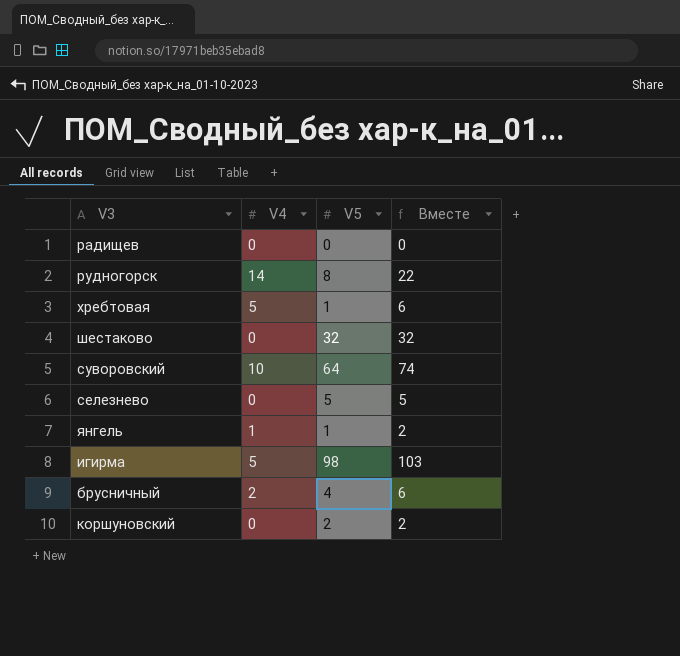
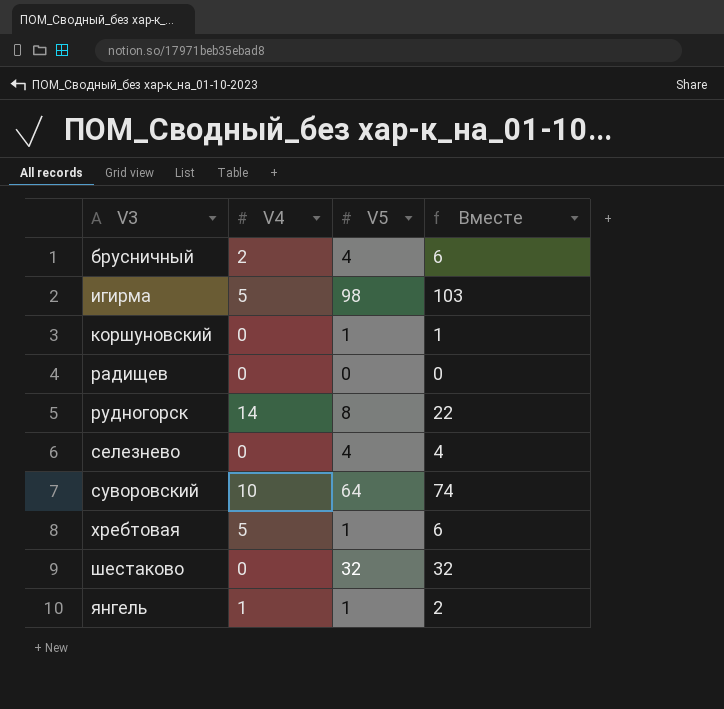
row order: none -> V3 ascending
коршуновский | V5: 2 -> 1
коршуновский | Вместе: 2 -> 1
селезнево | V5: 5 -> 4
селезнево | Вместе: 5 -> 4

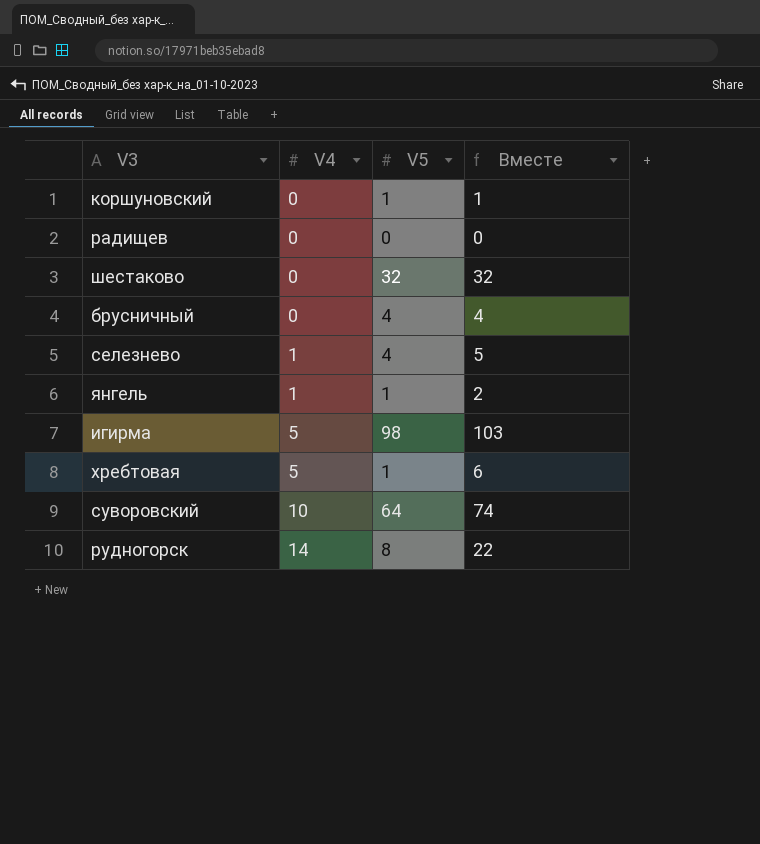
row order: V3 ascending -> V4 ascending
брусничный | V4: 2 -> 0
брусничный | Вместе: 6 -> 4
селезнево | V4: 0 -> 1
селезнево | Вместе: 4 -> 5

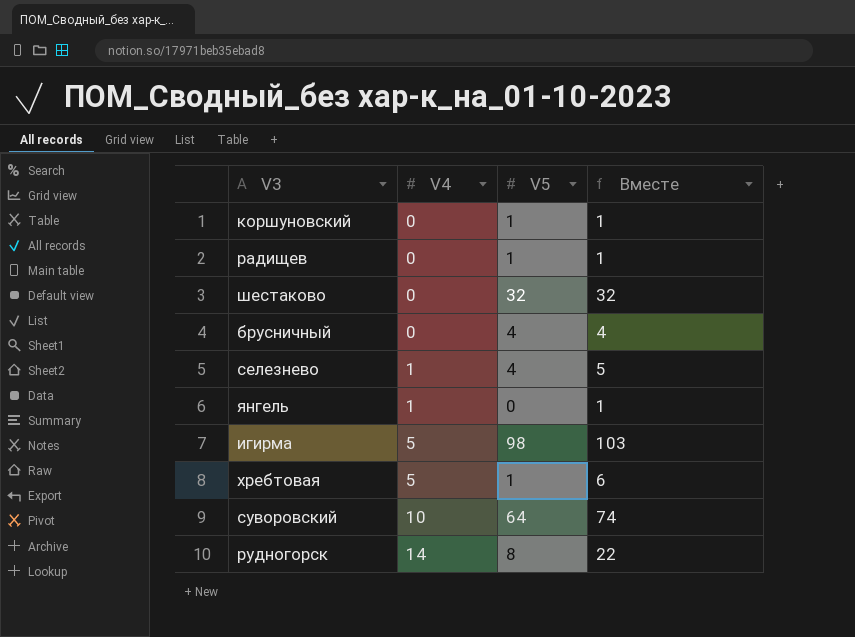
радищев | V5: 0 -> 1
радищев | Вместе: 0 -> 1
янгель | V5: 1 -> 0
янгель | Вместе: 2 -> 1

